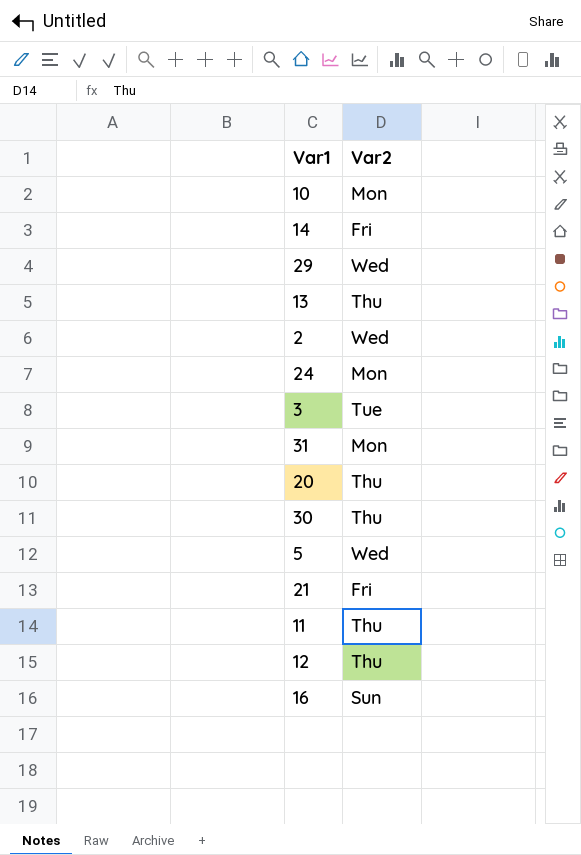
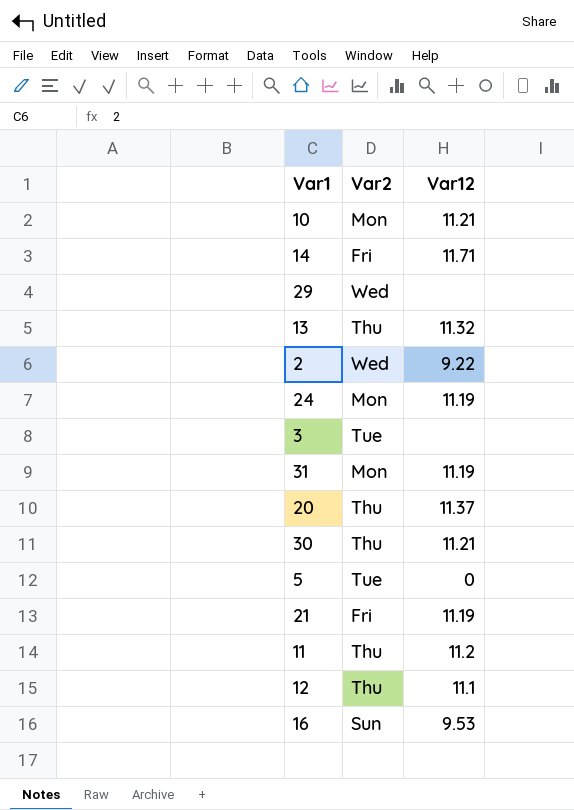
column Var12 | position: none -> 3
5 | Var2: Wed -> Tue

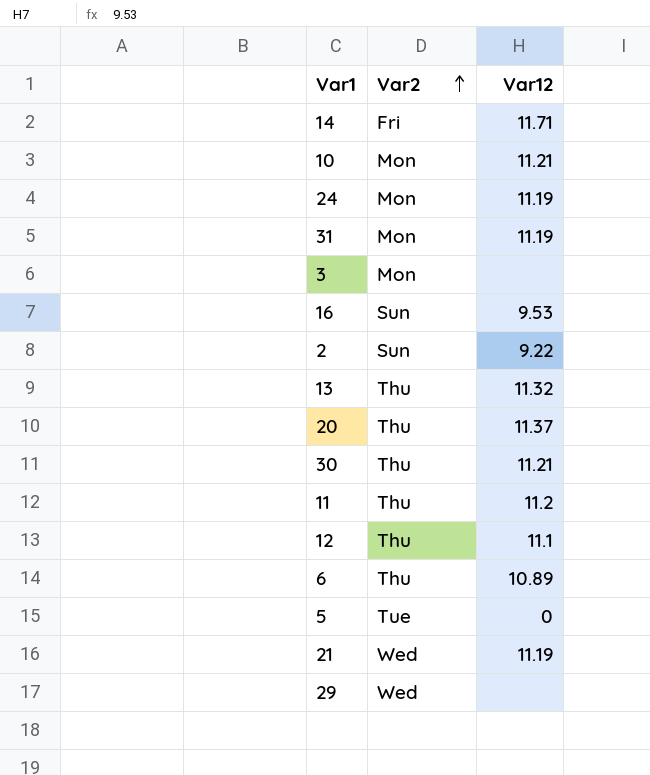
row order: none -> Var2 ascending
3 | Var2: Tue -> Mon
2 | Var2: Wed -> Sun
row 6: none -> Thu | 10.89
21 | Var2: Fri -> Wed

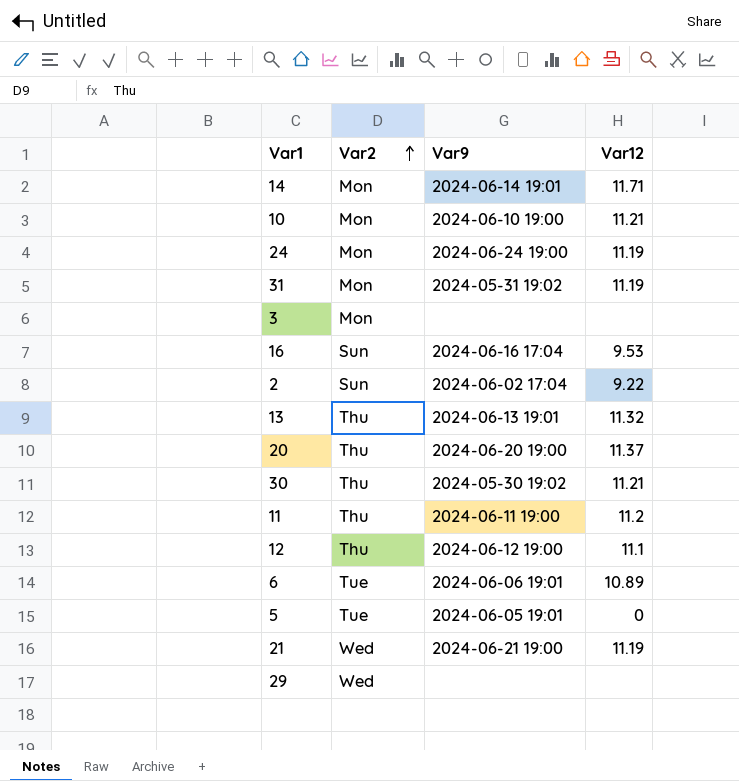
column Var9 | position: none -> 3
14 | Var2: Fri -> Mon
6 | Var2: Thu -> Tue

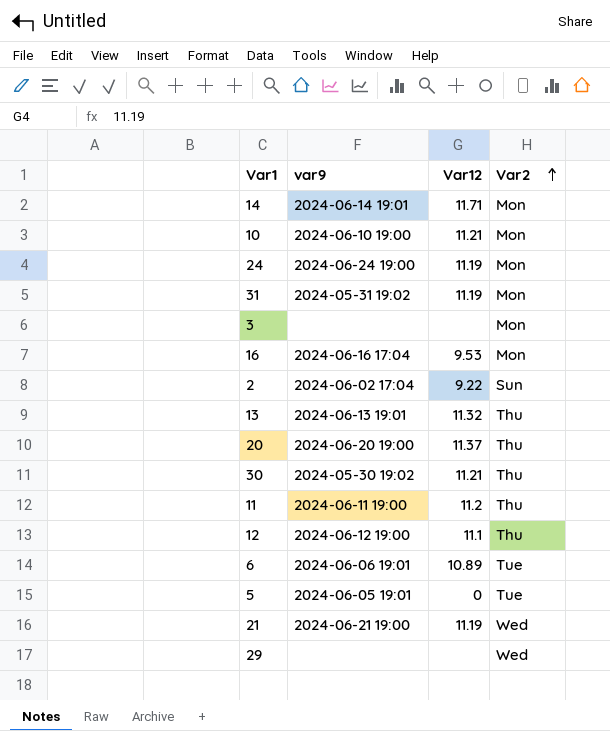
column name: Var9 -> var9
column Var2 | position: 2 -> 4
16 | Var2: Sun -> Mon

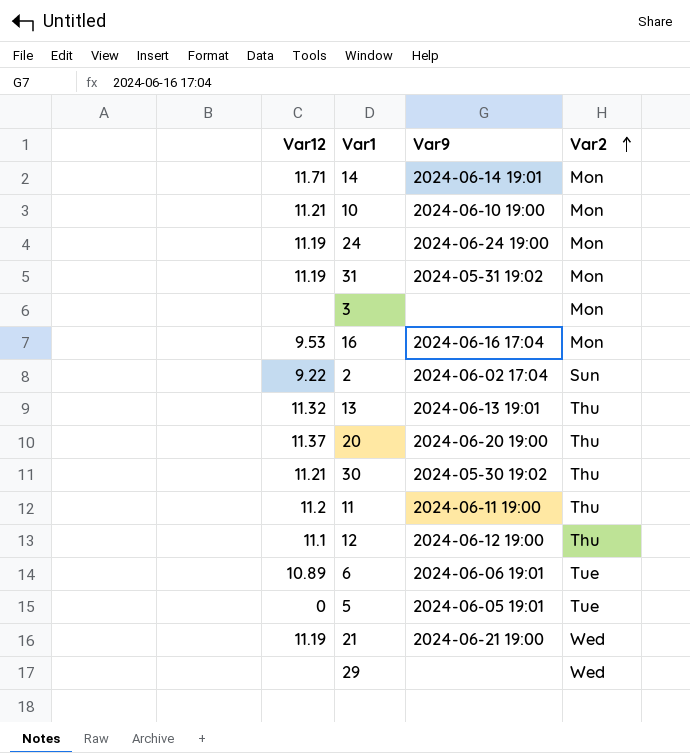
column Var12 | position: 3 -> 1
column name: var9 -> Var9

